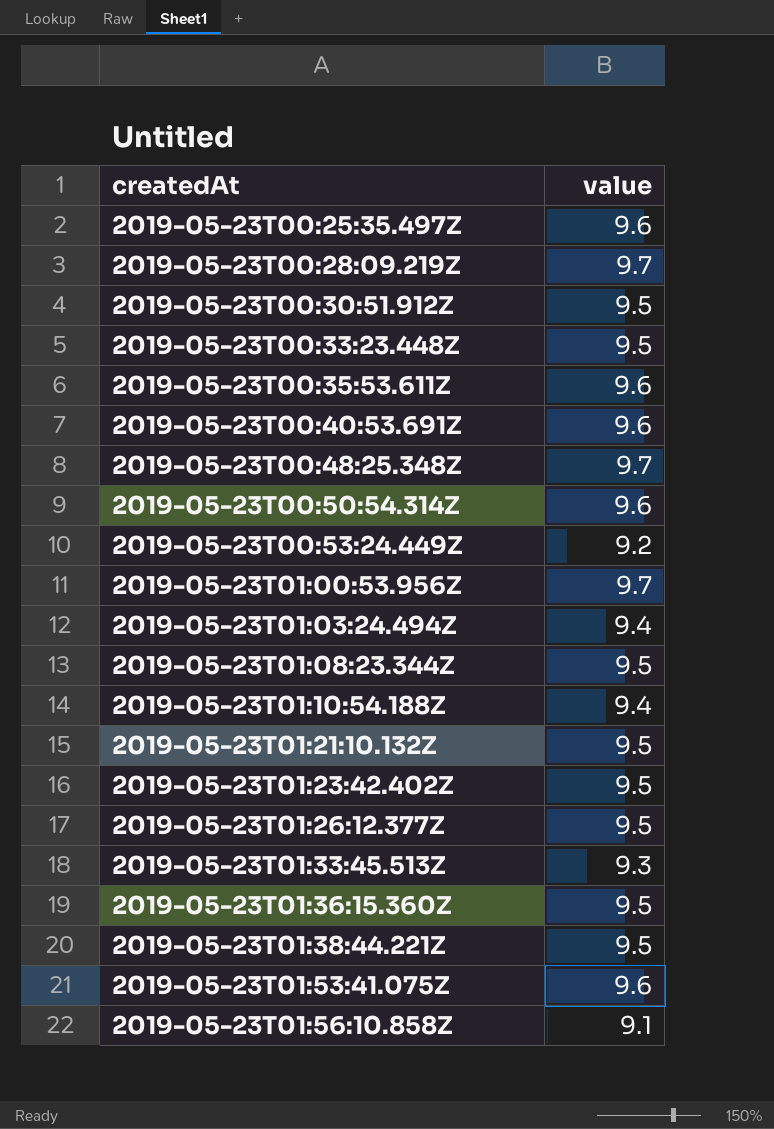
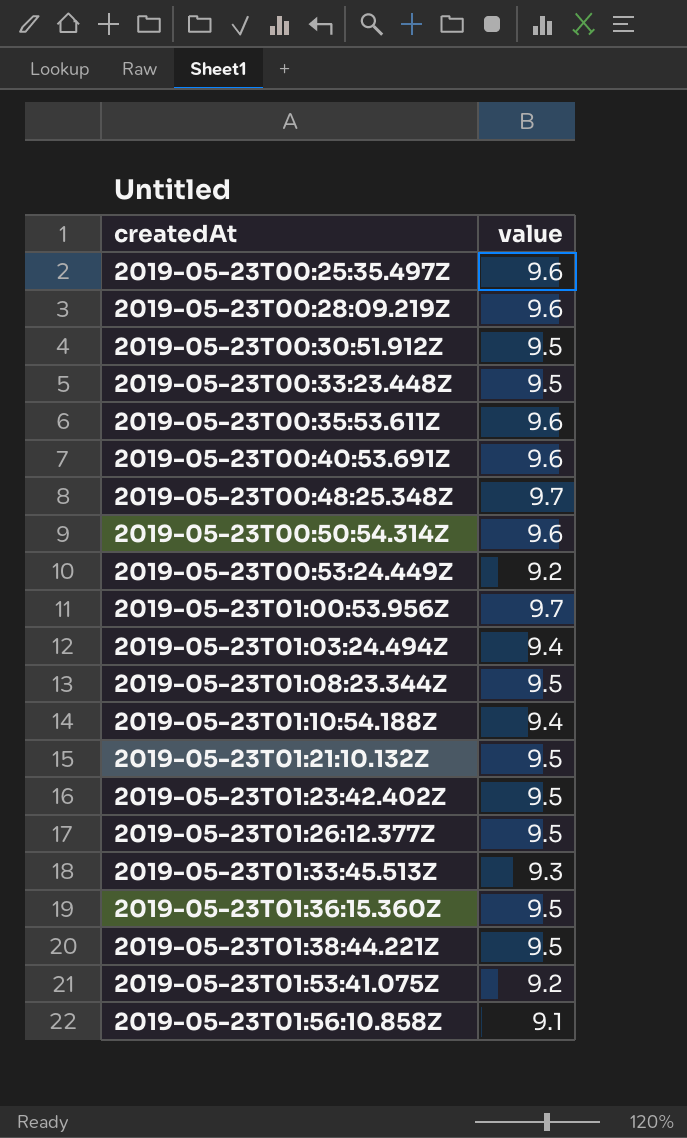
2019-05-23T00:28:09.219Z | value: 9.7 -> 9.6
2019-05-23T01:53:41.075Z | value: 9.6 -> 9.2

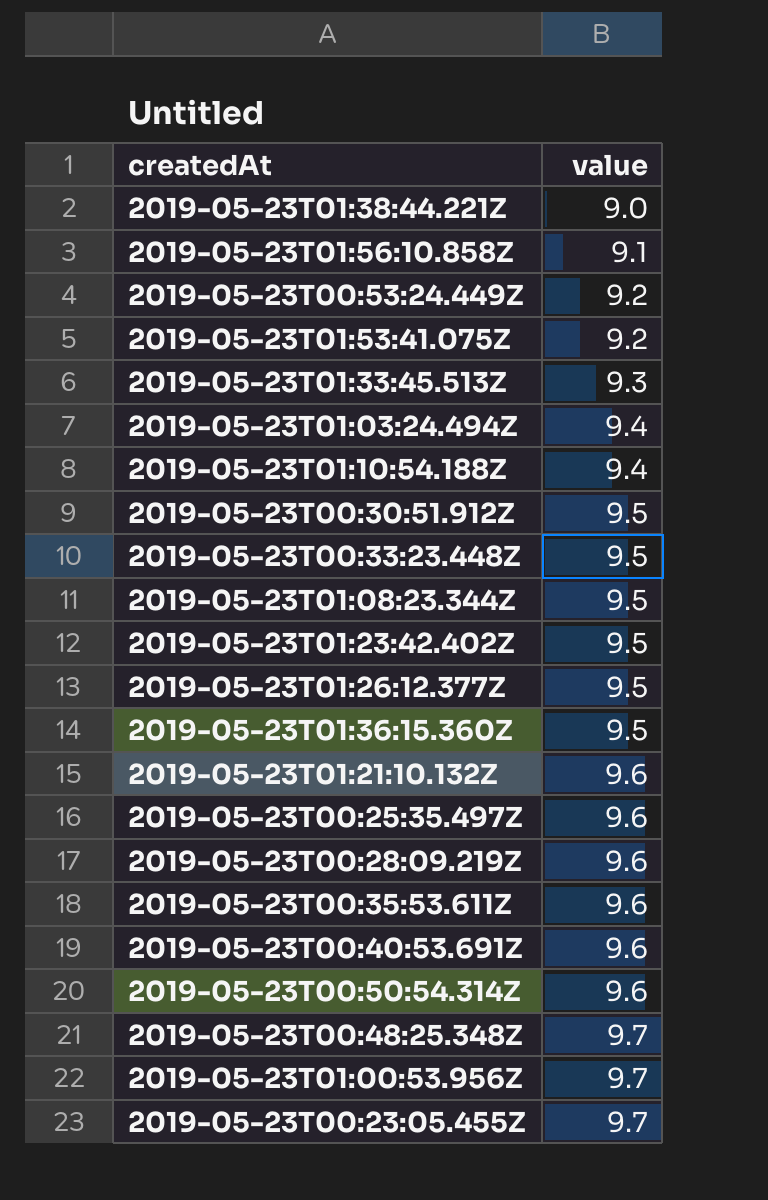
row order: createdAt ascending -> value ascending
2019-05-23T01:38:44.221Z | value: 9.5 -> 9.0
2019-05-23T01:21:10.132Z | value: 9.5 -> 9.6
row 2019-05-23T00:23:05.455Z: none -> 9.7

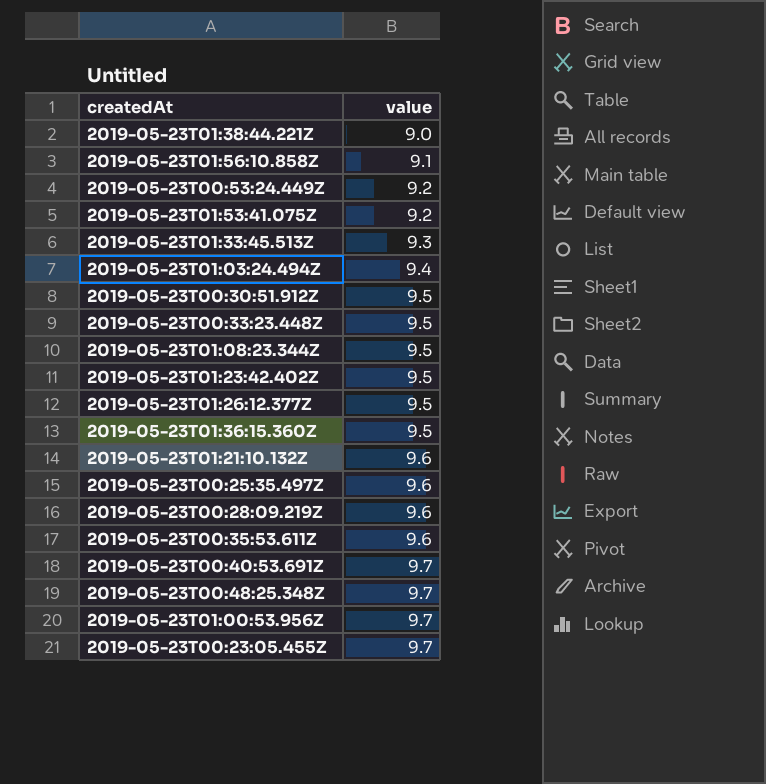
row 2019-05-23T01:10:54.188Z: 9.4 -> none
row 2019-05-23T00:50:54.314Z: 9.6 -> none
2019-05-23T00:40:53.691Z | value: 9.6 -> 9.7

